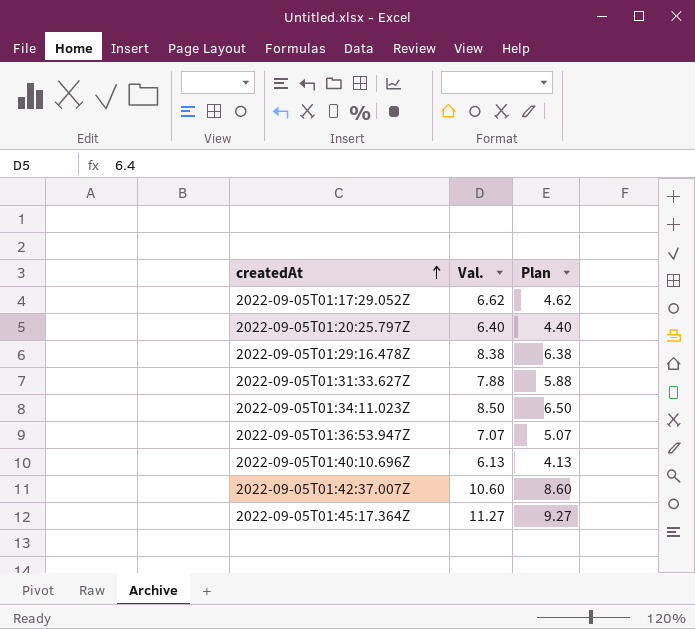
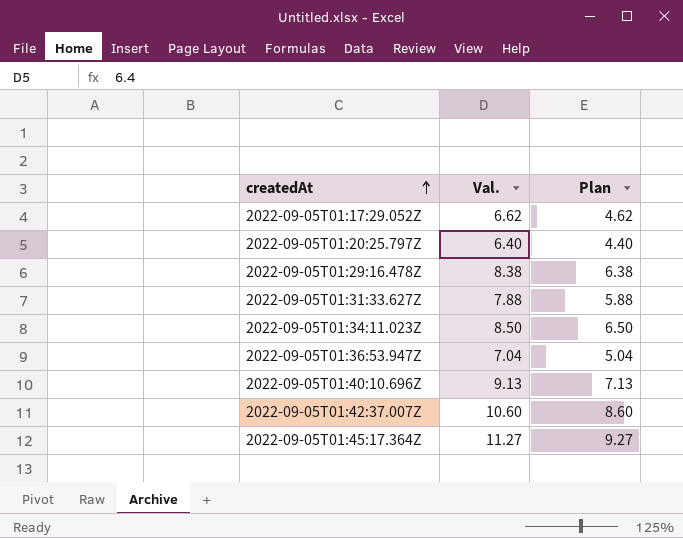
2022-09-05T01:36:53.947Z | Val.: 7.07 -> 7.04
2022-09-05T01:36:53.947Z | Plan: 5.07 -> 5.04
2022-09-05T01:40:10.696Z | Val.: 6.13 -> 9.13
2022-09-05T01:40:10.696Z | Plan: 4.13 -> 7.13

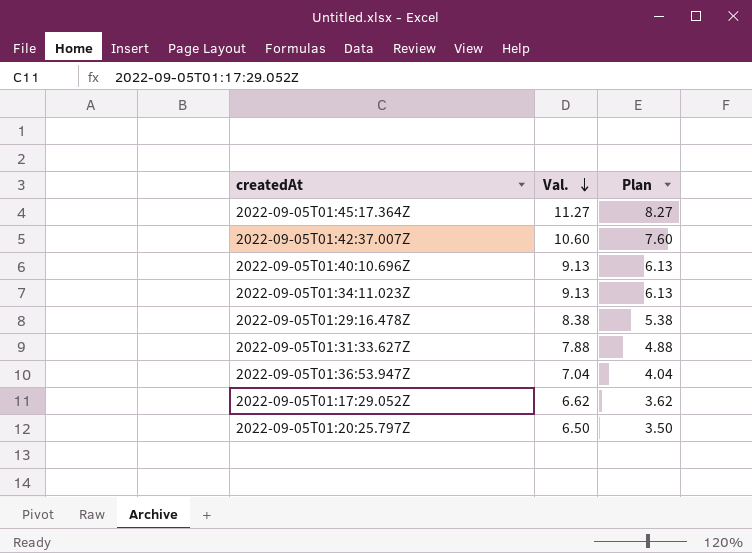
row order: createdAt ascending -> Val. descending
column Plan | formula: [Val.] - 2 -> [Val.] - 3
2022-09-05T01:34:11.023Z | Val.: 8.50 -> 9.13
2022-09-05T01:20:25.797Z | Val.: 6.40 -> 6.50

